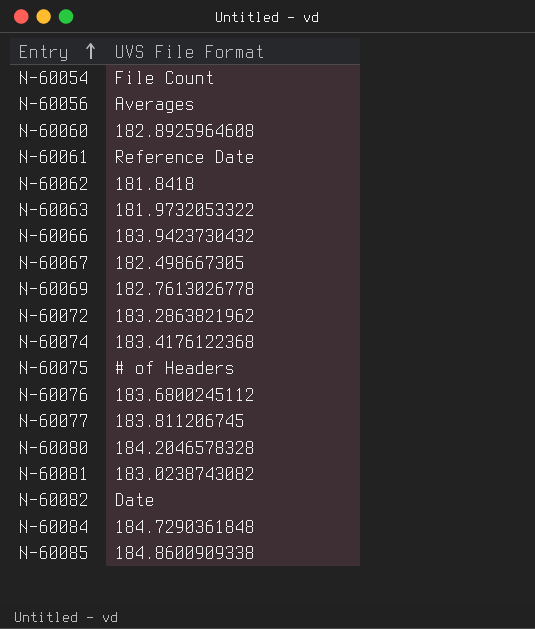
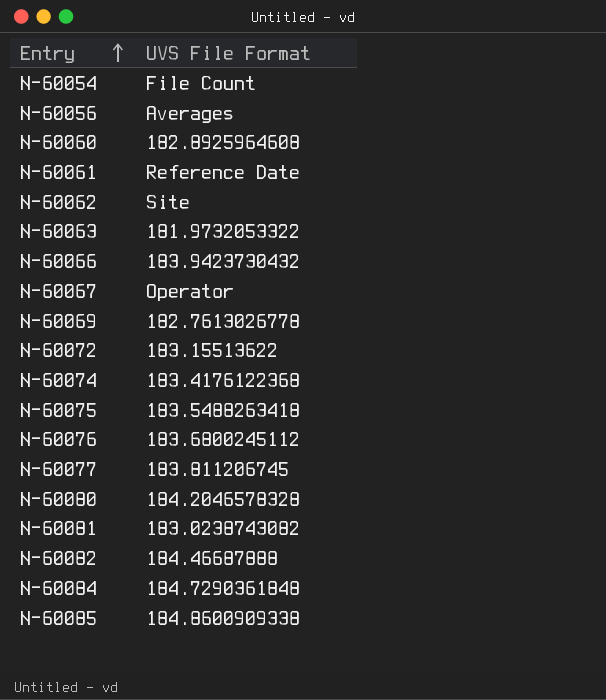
N-60062 | UVS File Format: 181.8418 -> Site
N-60067 | UVS File Format: 182.498667305 -> Operator
N-60072 | UVS File Format: 183.2863821962 -> 183.15513622
N-60075 | UVS File Format: # of Headers -> 183.5488263418
N-60082 | UVS File Format: Date -> 184.46687888

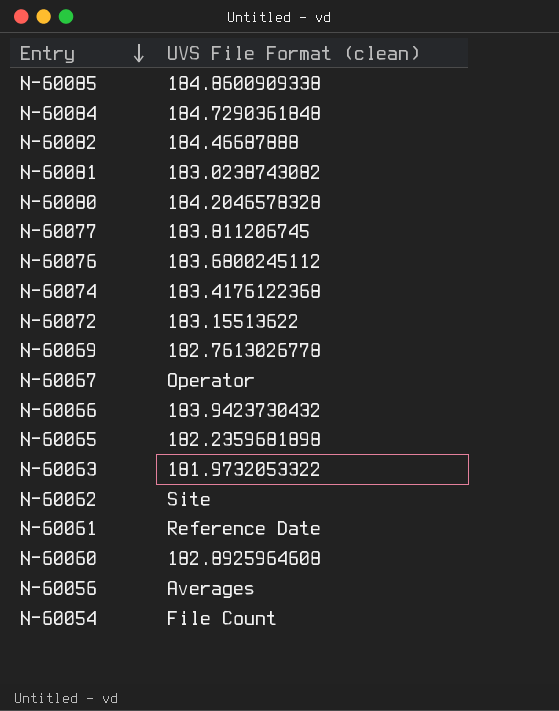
row order: Entry ascending -> Entry descending
column name: UVS File Format -> UVS File Format (clean)
row N-60075: 183.5488263418 -> none
row N-60065: none -> 182.2359681898

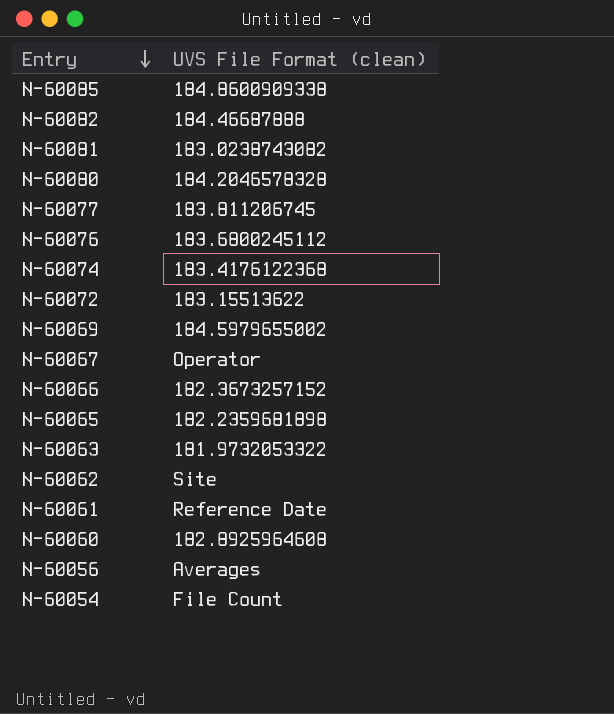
row N-60084: 184.7290361848 -> none
N-60069 | UVS File Format (clean): 182.7613026778 -> 184.5979655002
N-60066 | UVS File Format (clean): 183.9423730432 -> 182.3673257152

